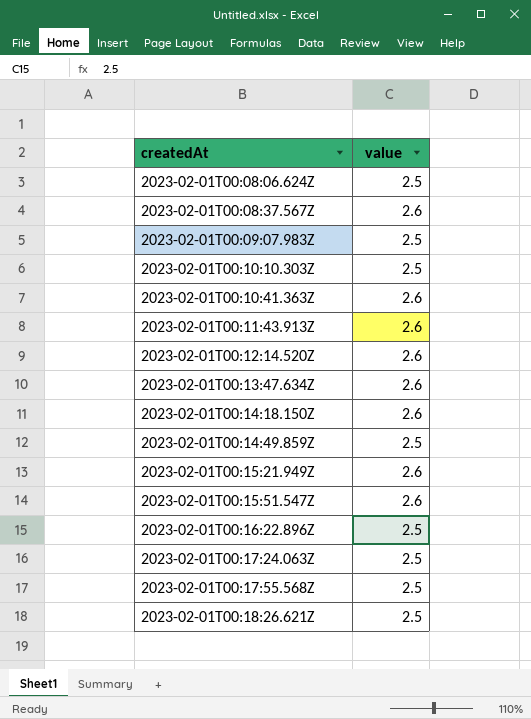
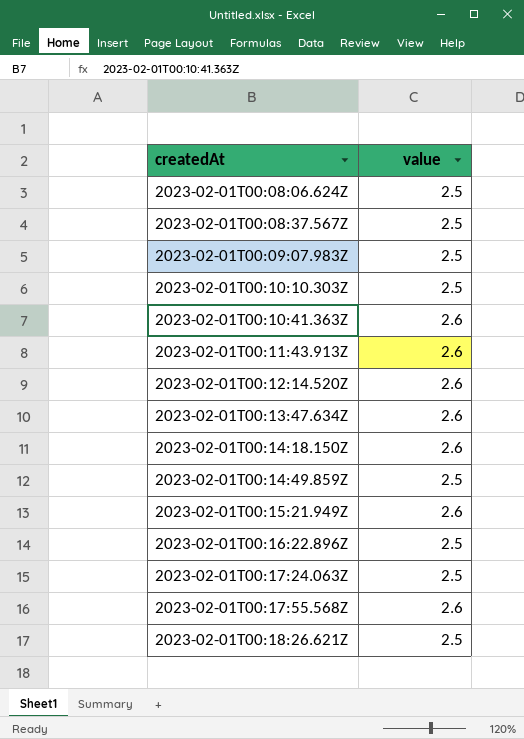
row 2023-02-01T00:15:51.547Z: 2.6 -> none
2023-02-01T00:08:37.567Z | value: 2.6 -> 2.5
2023-02-01T00:17:55.568Z | value: 2.5 -> 2.6

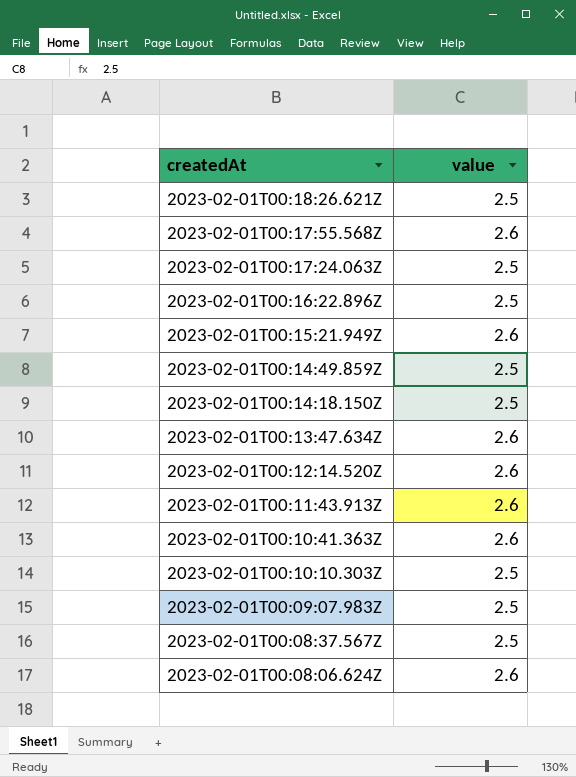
row order: createdAt ascending -> createdAt descending
2023-02-01T00:14:18.150Z | value: 2.6 -> 2.5
2023-02-01T00:08:06.624Z | value: 2.5 -> 2.6

